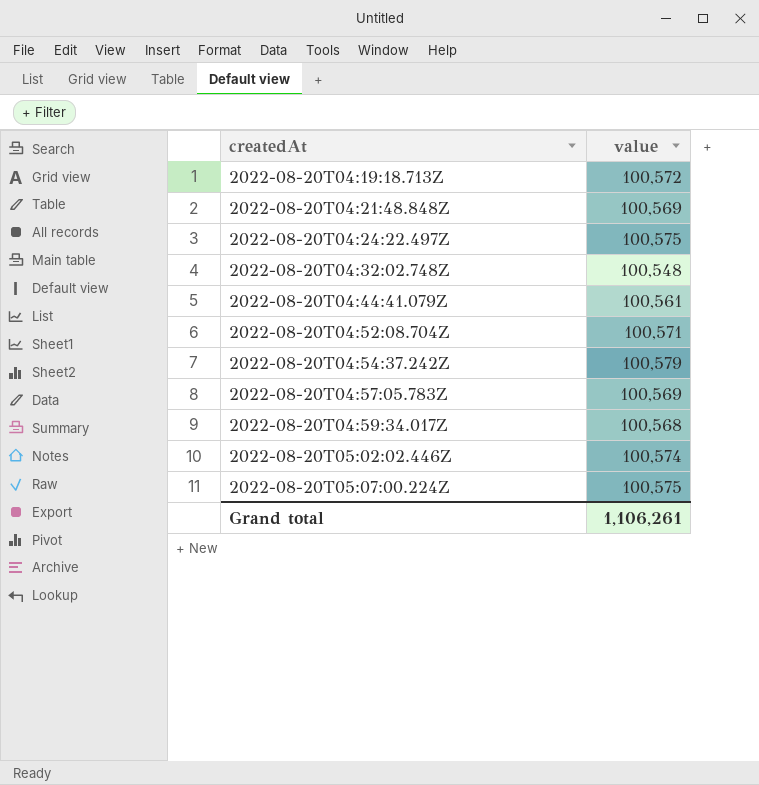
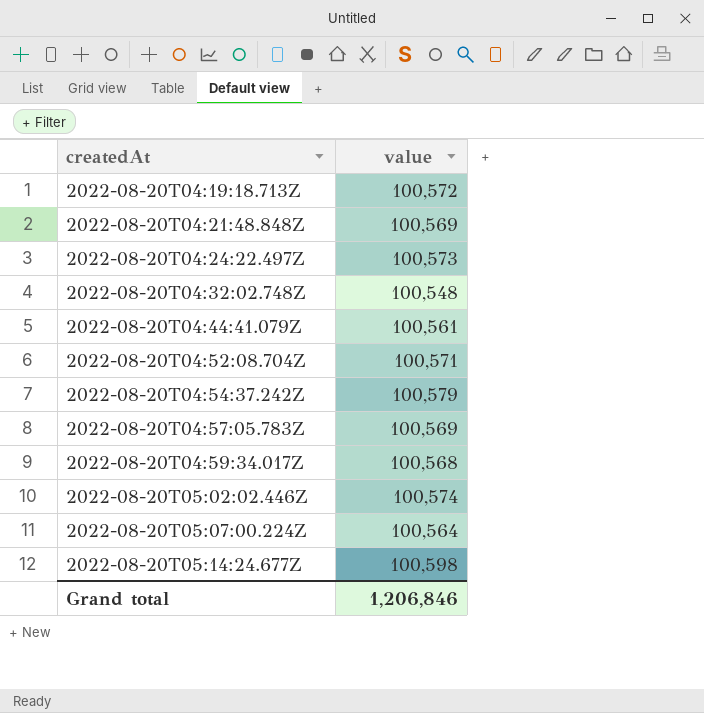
2022-08-20T04:24:22.497Z | value: 100,575 -> 100,573
2022-08-20T05:07:00.224Z | value: 100,575 -> 100,564
row 2022-08-20T05:14:24.677Z: none -> 100,598
Grand total | value: 1,106,261 -> 1,206,846

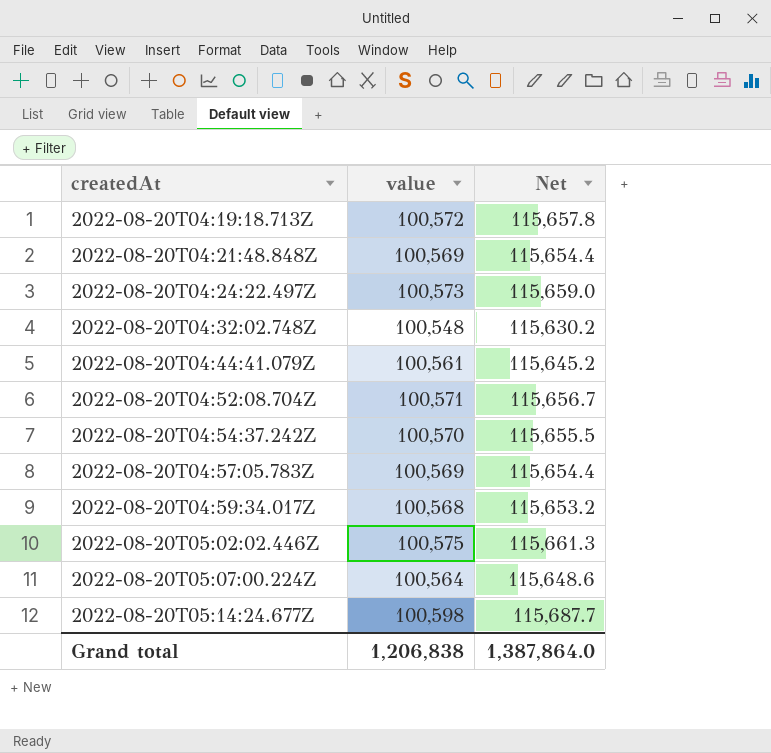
column Net | formula: none -> [value] * 1.15
2022-08-20T04:54:37.242Z | value: 100,579 -> 100,570
2022-08-20T05:02:02.446Z | value: 100,574 -> 100,575
Grand total | value: 1,206,846 -> 1,206,838

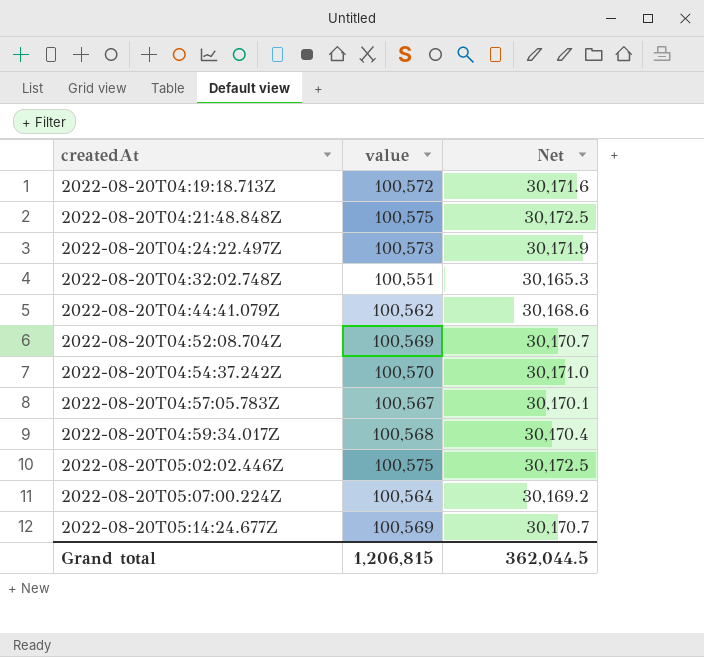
column Net | formula: [value] * 1.15 -> [value] * 0.3
2022-08-20T04:21:48.848Z | value: 100,569 -> 100,575
2022-08-20T04:32:02.748Z | value: 100,548 -> 100,551
2022-08-20T04:44:41.079Z | value: 100,561 -> 100,562
2022-08-20T04:52:08.704Z | value: 100,571 -> 100,569
2022-08-20T04:57:05.783Z | value: 100,569 -> 100,567
2022-08-20T05:14:24.677Z | value: 100,598 -> 100,569
Grand total | value: 1,206,838 -> 1,206,815
Grand total | Net: 1,387,864.0 -> 362,044.5

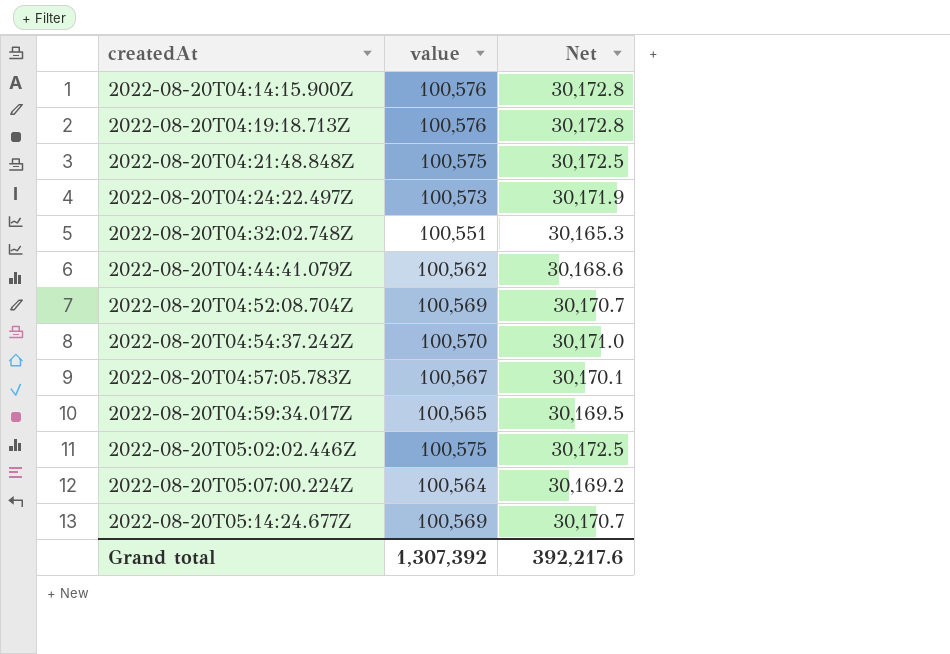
row 2022-08-20T04:14:15.900Z: none -> 100,576 | 30,172.8
2022-08-20T04:19:18.713Z | value: 100,572 -> 100,576
2022-08-20T04:19:18.713Z | Net: 30,171.6 -> 30,172.8
2022-08-20T04:59:34.017Z | value: 100,568 -> 100,565
2022-08-20T04:59:34.017Z | Net: 30,170.4 -> 30,169.5
Grand total | value: 1,206,815 -> 1,307,392
Grand total | Net: 362,044.5 -> 392,217.6

